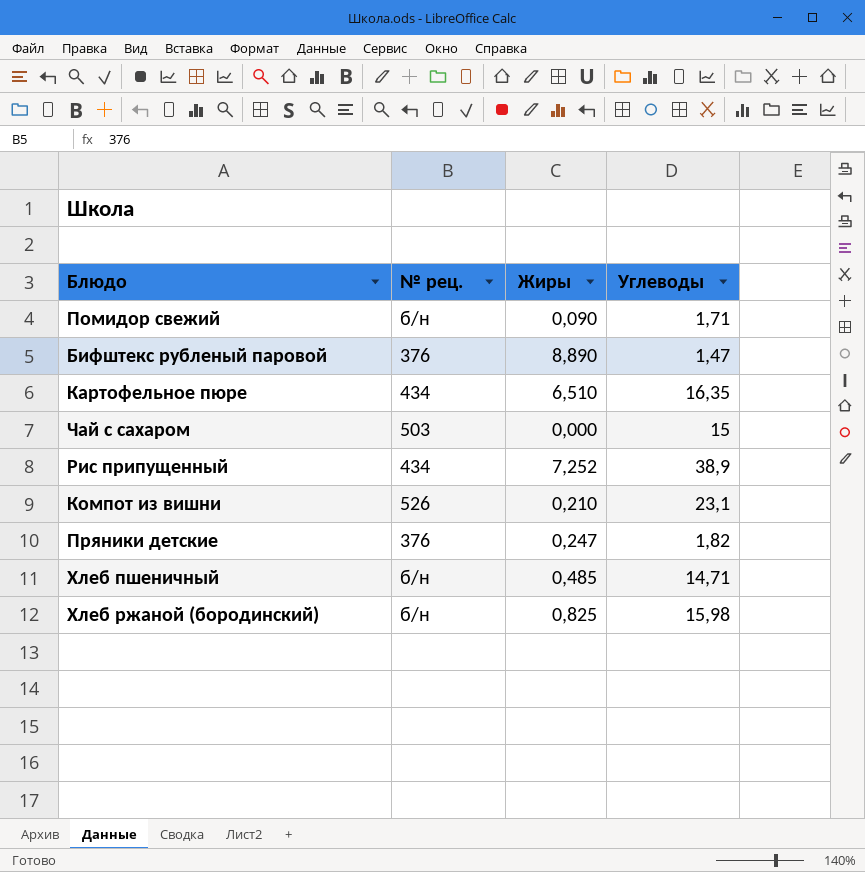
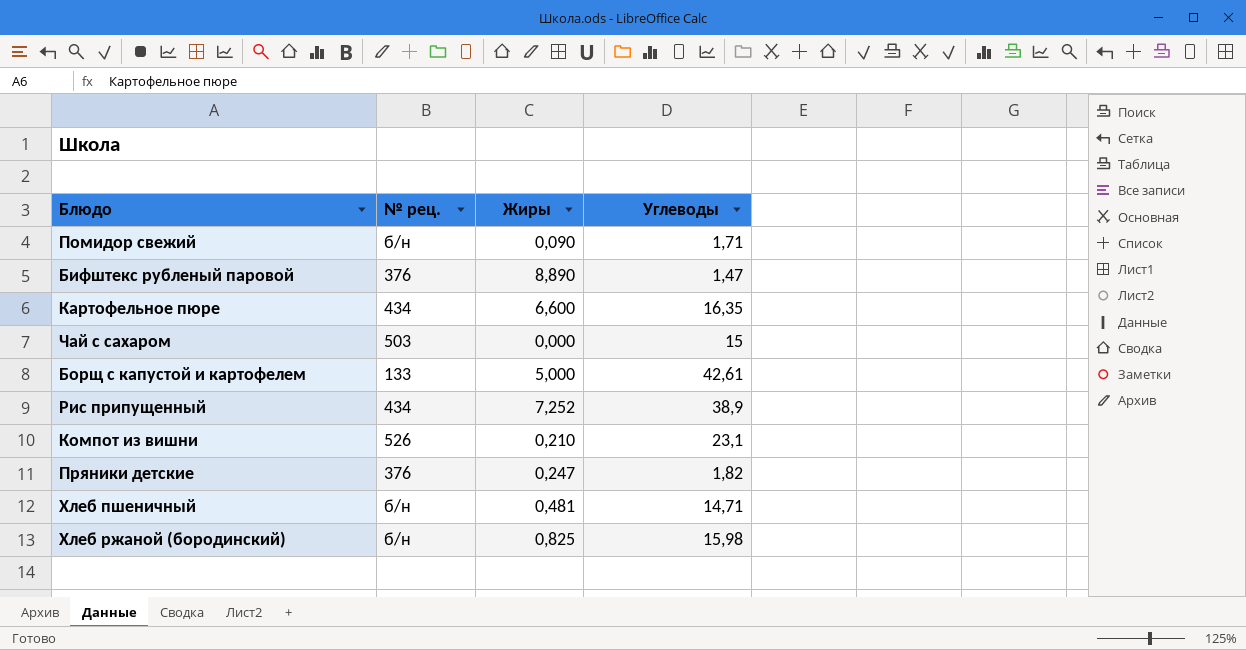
Картофельное пюре | Жиры: 6,510 -> 6,600
row Борщ с капустой и картофелем: none -> 133 | 5,000 | 42,61
Хлеб пшеничный | Жиры: 0,485 -> 0,481

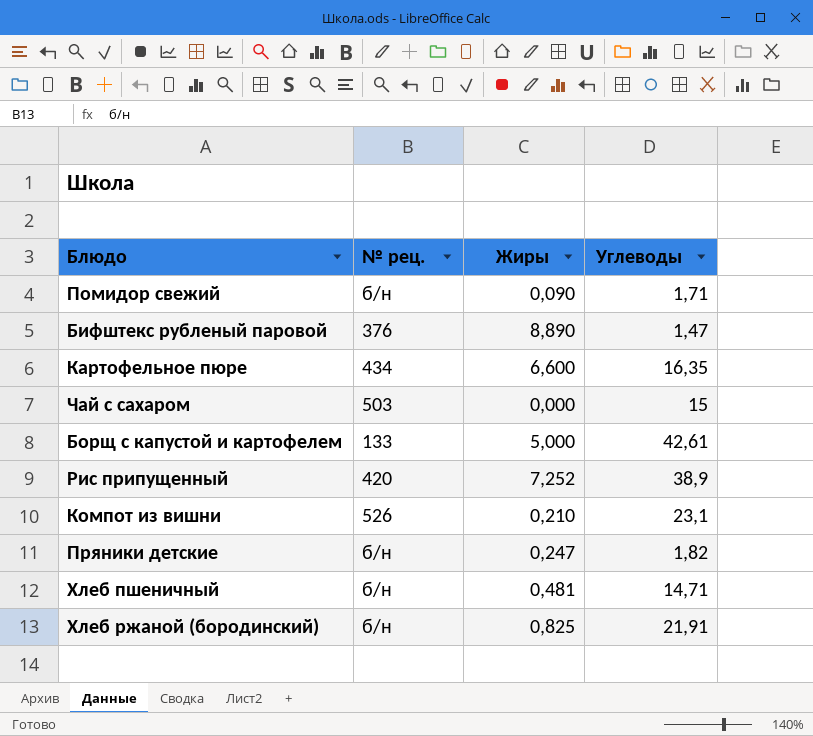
Рис припущенный | № рец.: 434 -> 420
Пряники детские | № рец.: 376 -> б/н
Хлеб ржаной (бородинский) | Углеводы: 15,98 -> 21,91

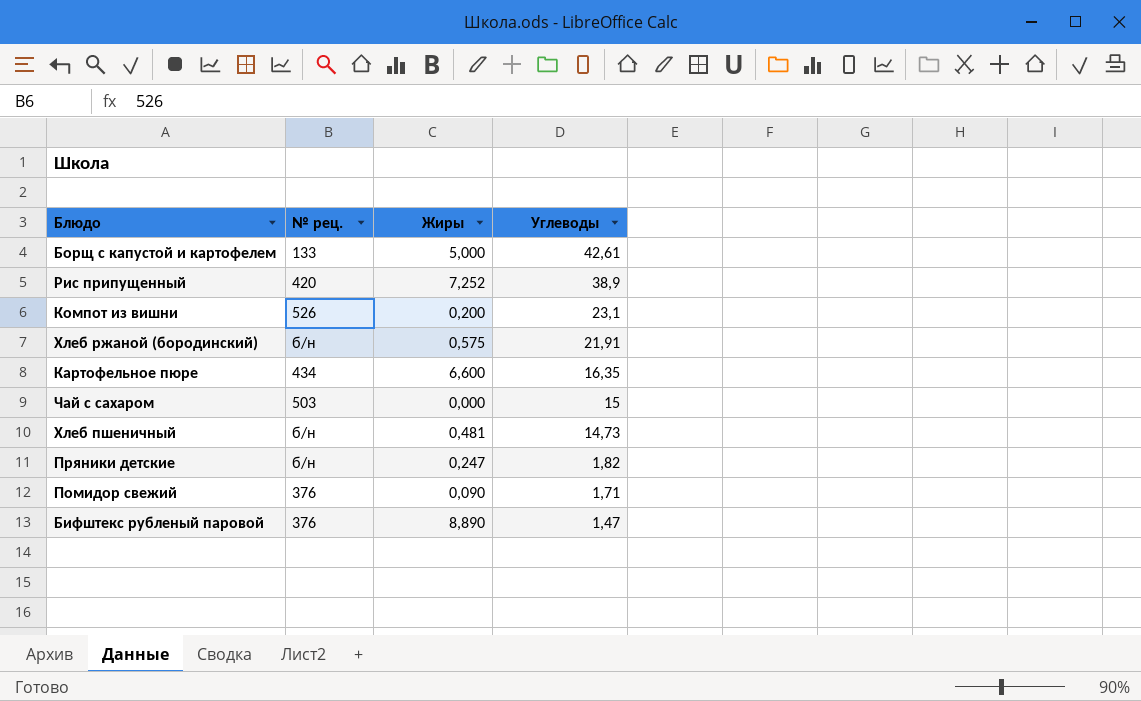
row order: none -> Углеводы descending
Компот из вишни | Жиры: 0,210 -> 0,200
Хлеб ржаной (бородинский) | Жиры: 0,825 -> 0,575
Хлеб пшеничный | Углеводы: 14,71 -> 14,73
Помидор свежий | № рец.: б/н -> 376

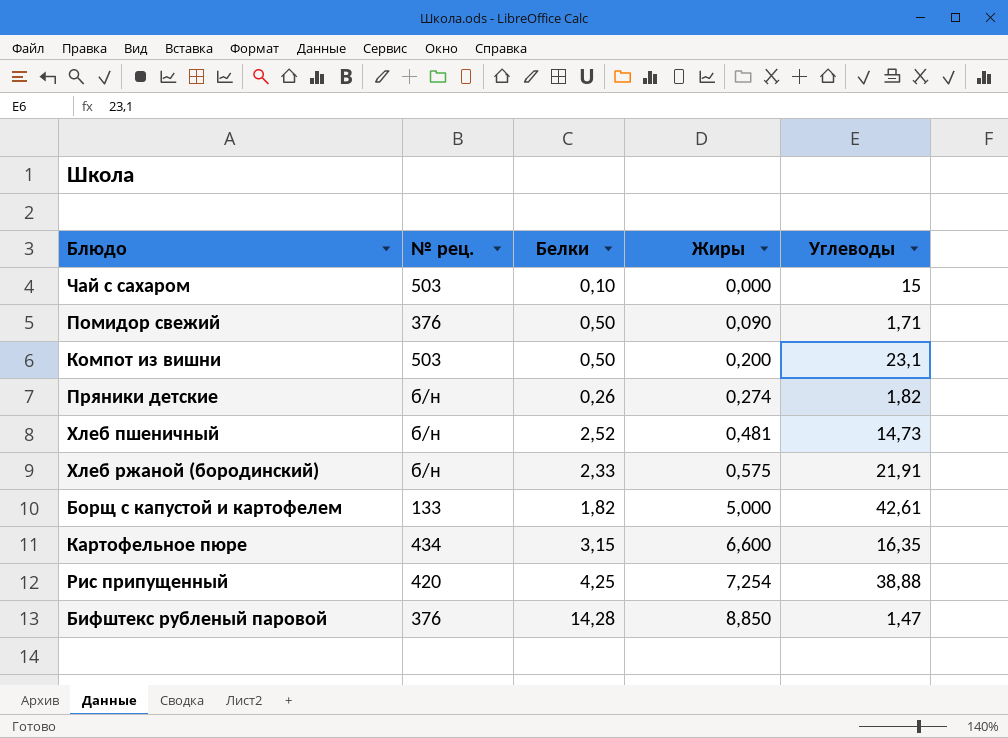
row order: Углеводы descending -> Жиры ascending
column Белки | position: none -> 3
Компот из вишни | № рец.: 526 -> 503
Пряники детские | Жиры: 0,247 -> 0,274
Рис припущенный | Жиры: 7,252 -> 7,254
Рис припущенный | Углеводы: 38,9 -> 38,88
Бифштекс рубленый паровой | Жиры: 8,890 -> 8,850

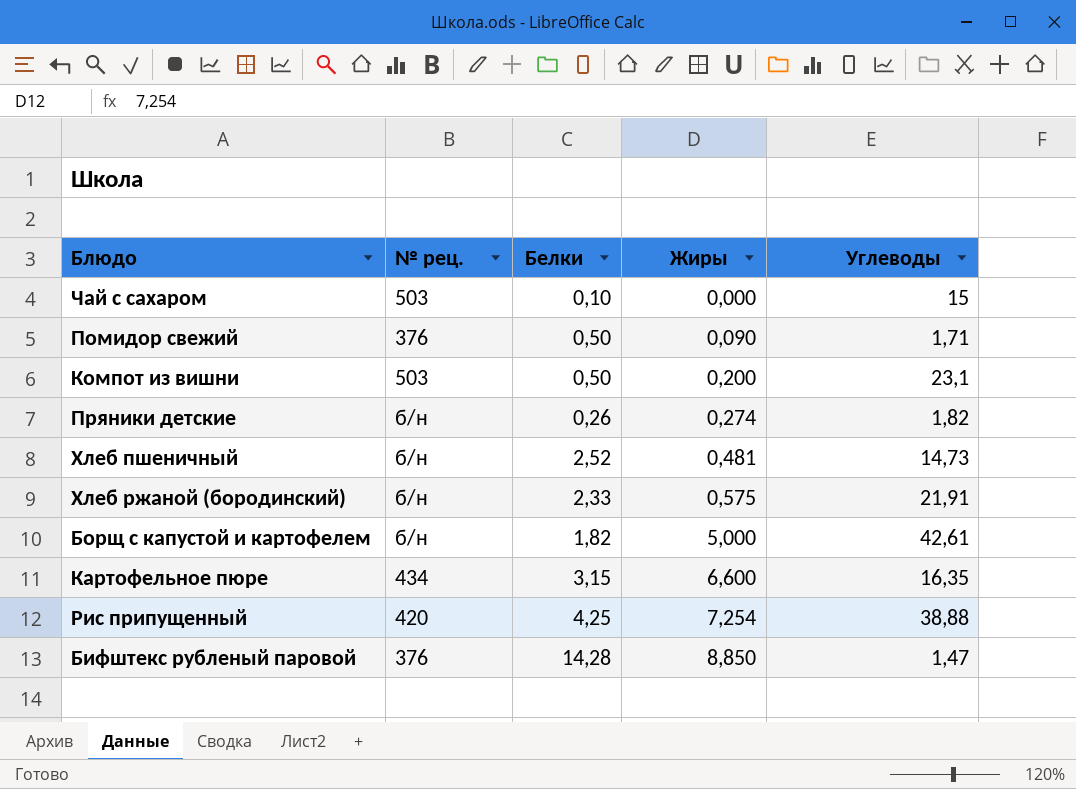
Борщ с капустой и картофелем | № рец.: 133 -> б/н

